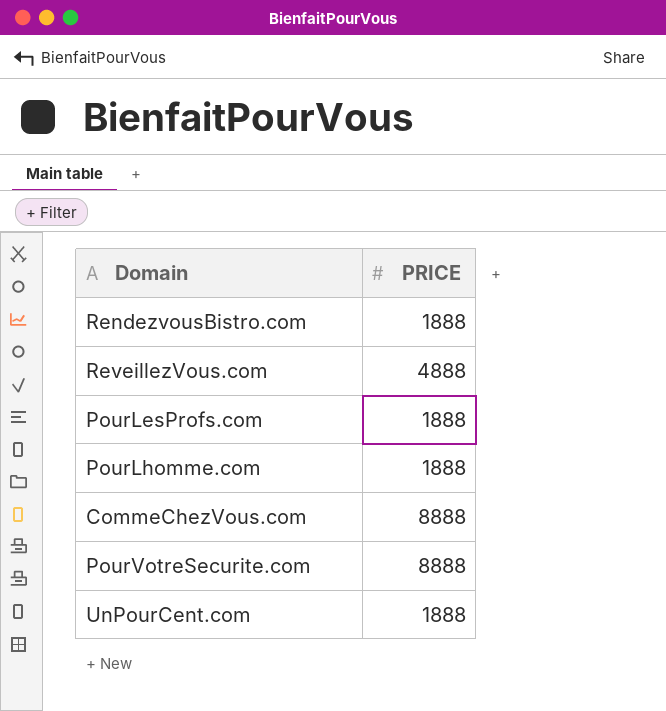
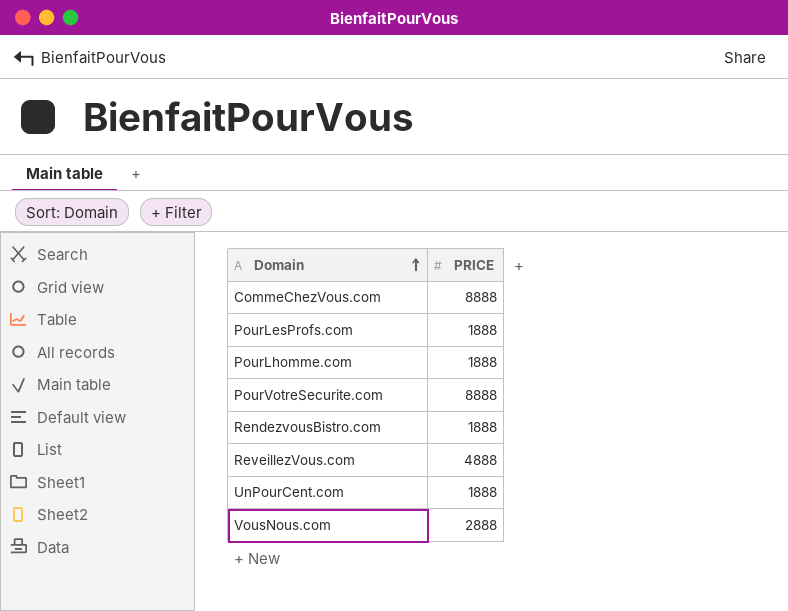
row order: none -> Domain ascending
row VousNous.com: none -> 2888

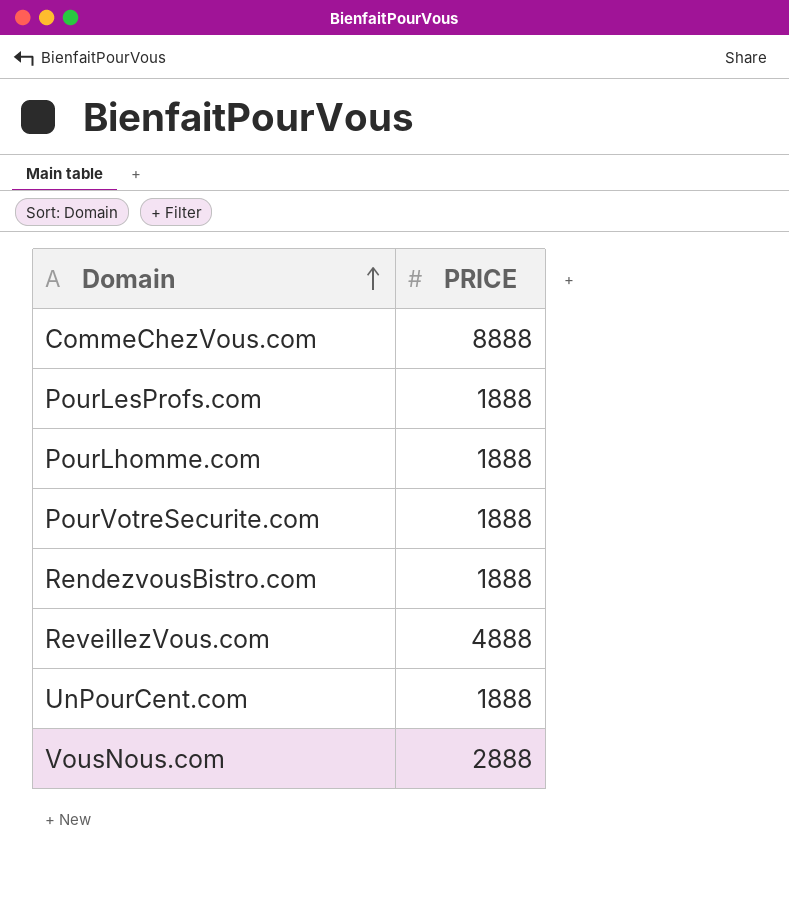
PourVotreSecurite.com | PRICE: 8888 -> 1888

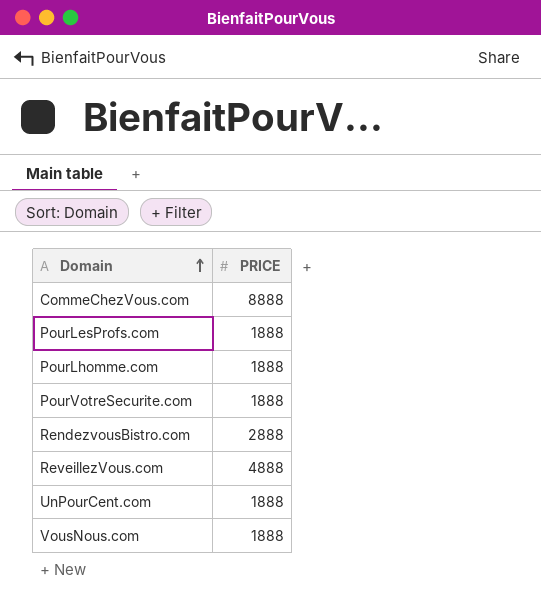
RendezvousBistro.com | PRICE: 1888 -> 2888
VousNous.com | PRICE: 2888 -> 1888

